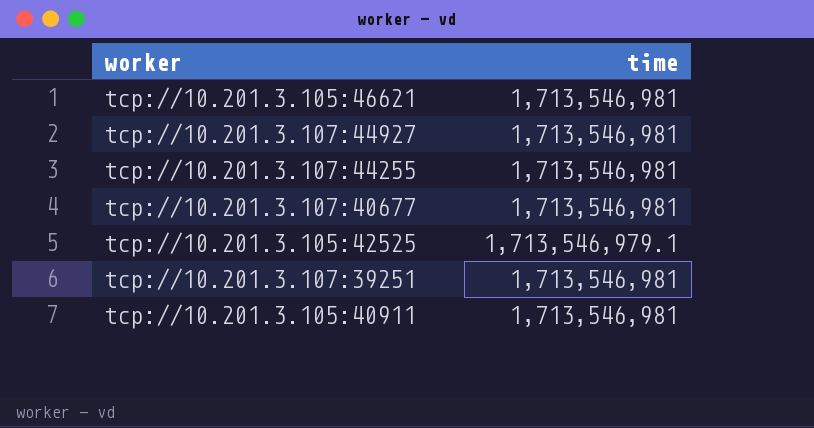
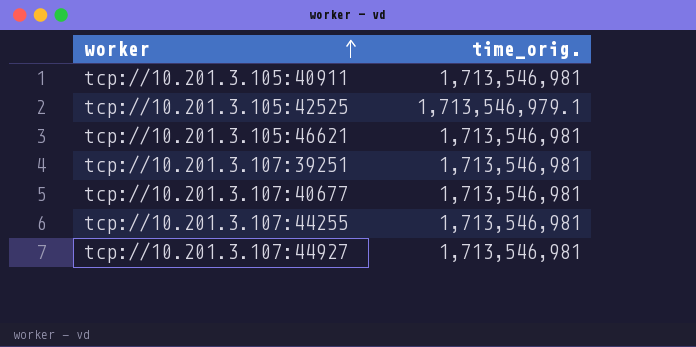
row order: none -> worker ascending
column name: time -> time_orig.

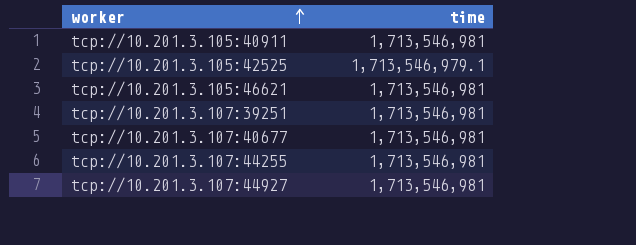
column name: time_orig. -> time

